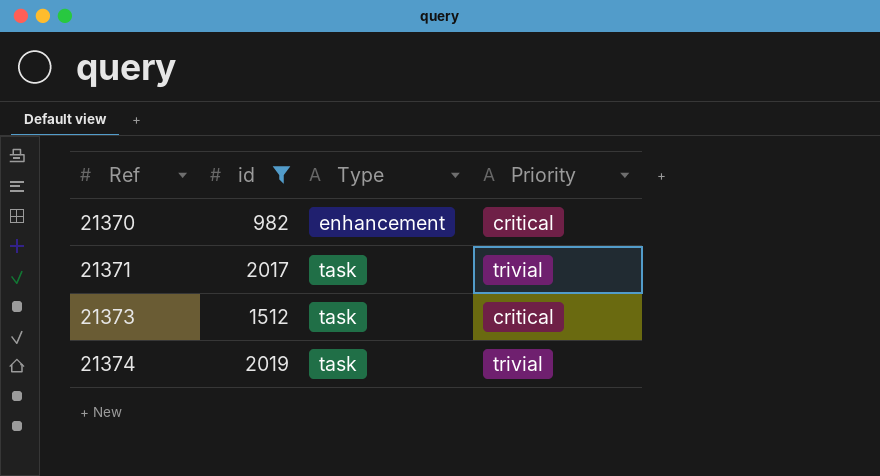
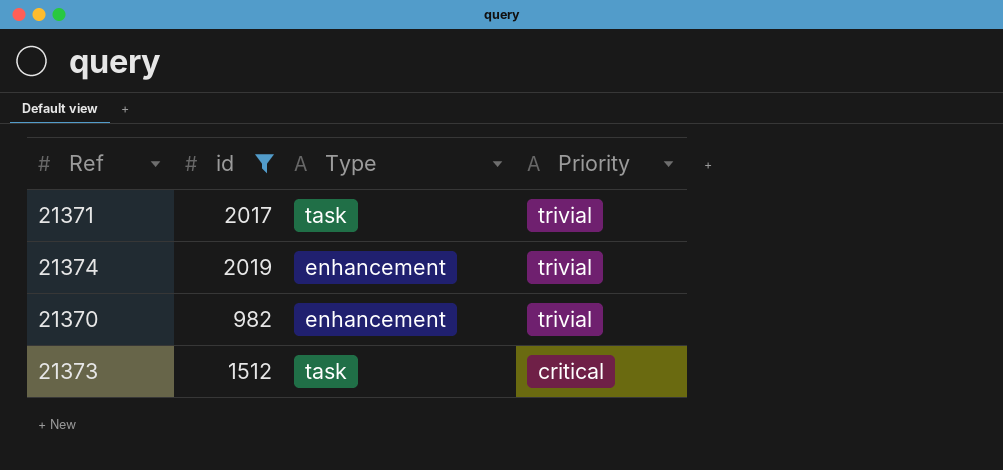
row order: Ref ascending -> Priority descending
21374 | Type: task -> enhancement
21370 | Priority: critical -> trivial

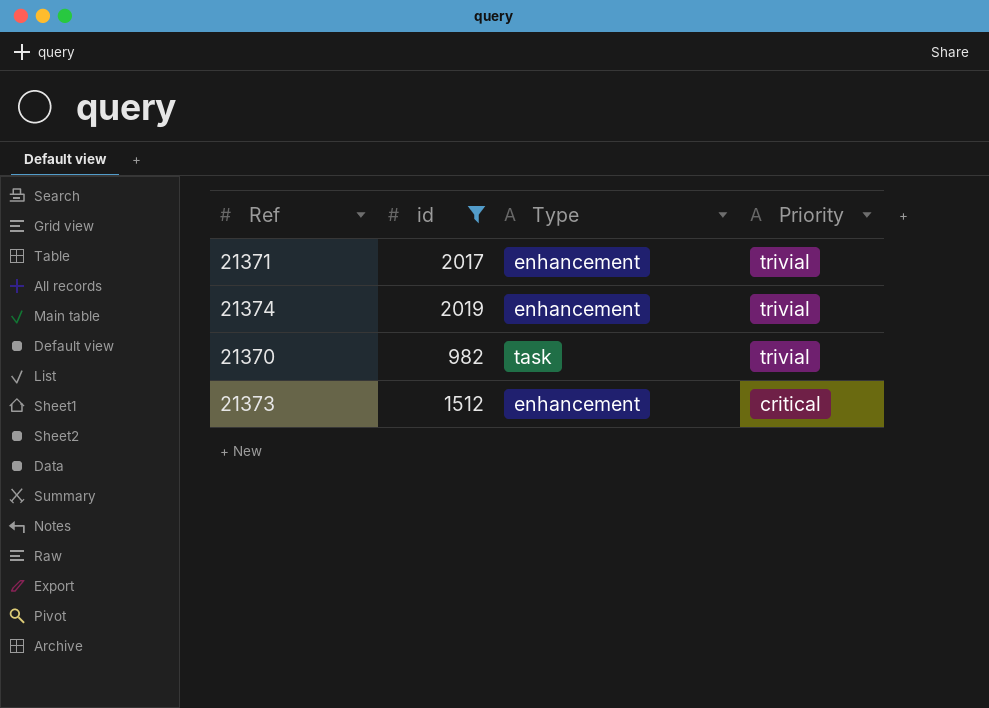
21371 | Type: task -> enhancement
21370 | Type: enhancement -> task
21373 | Type: task -> enhancement

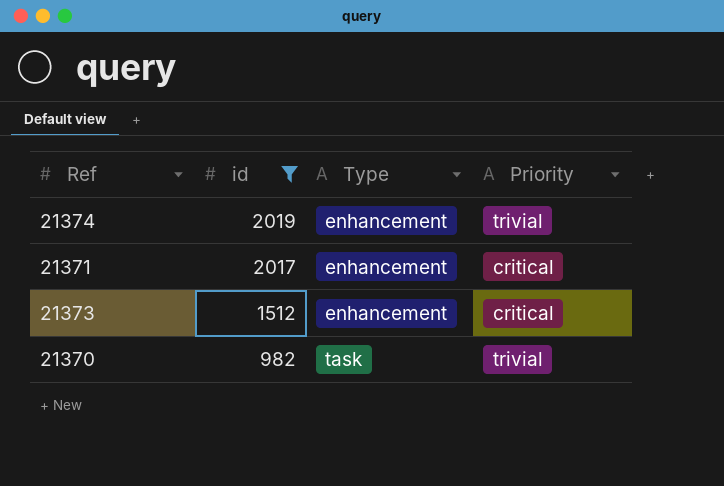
row order: Priority descending -> id descending
21371 | Priority: trivial -> critical

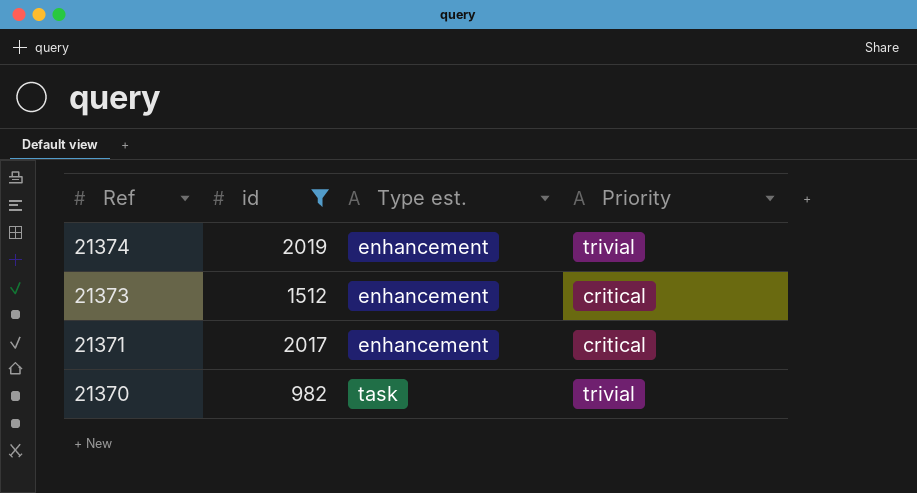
row order: id descending -> Ref descending
column name: Type -> Type est.

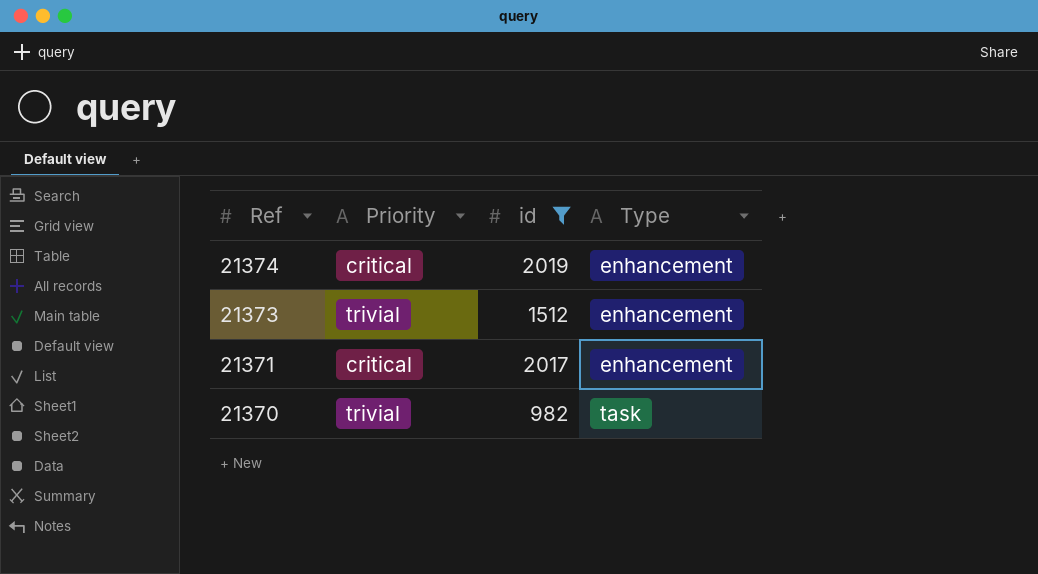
column Priority | position: 4 -> 2
column name: Type est. -> Type
21374 | Priority: trivial -> critical
21373 | Priority: critical -> trivial

